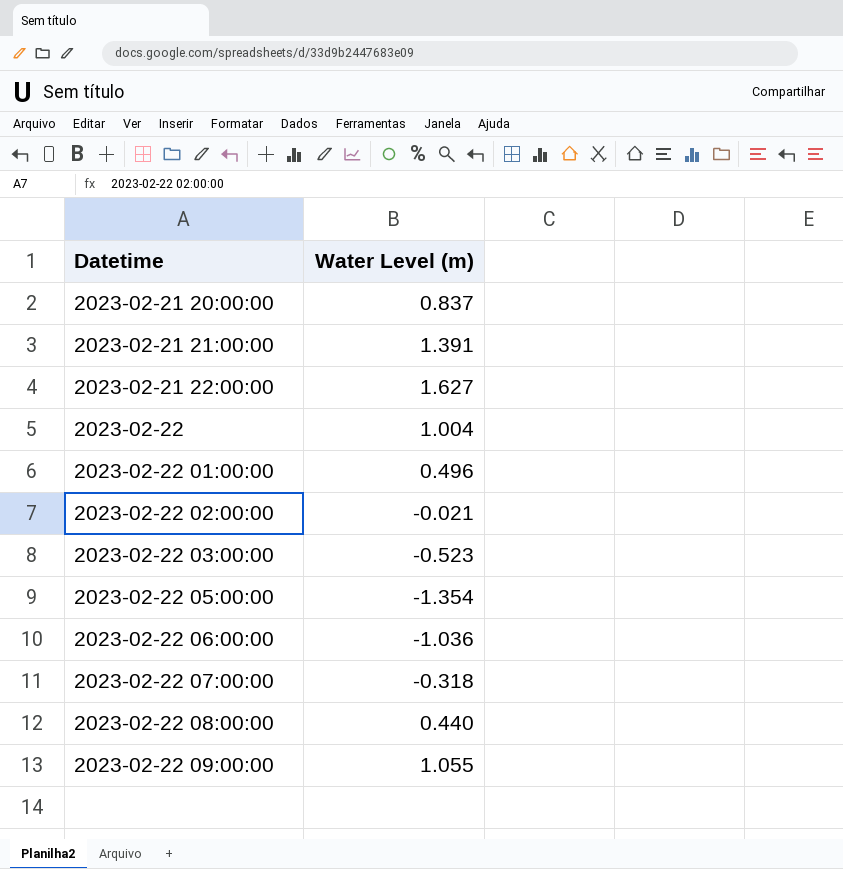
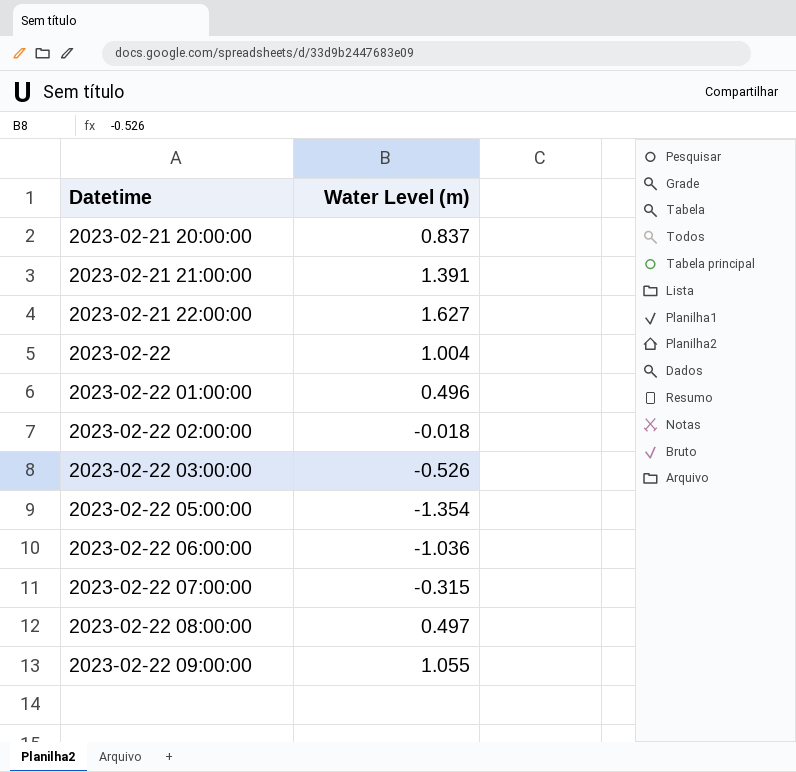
2023-02-22 02:00:00 | Water Level (m): -0.021 -> -0.018
2023-02-22 03:00:00 | Water Level (m): -0.523 -> -0.526
2023-02-22 07:00:00 | Water Level (m): -0.318 -> -0.315
2023-02-22 08:00:00 | Water Level (m): 0.440 -> 0.497

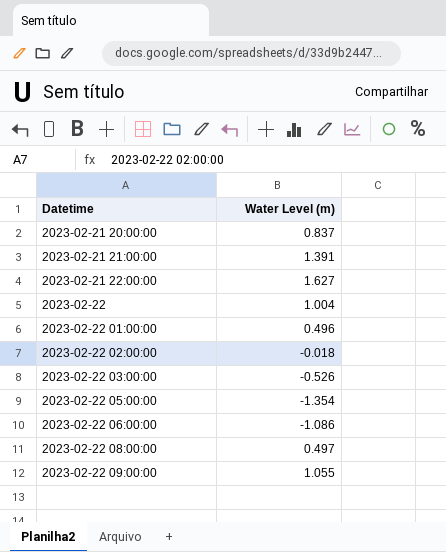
row 2023-02-22 07:00:00: -0.315 -> none
2023-02-22 06:00:00 | Water Level (m): -1.036 -> -1.086

